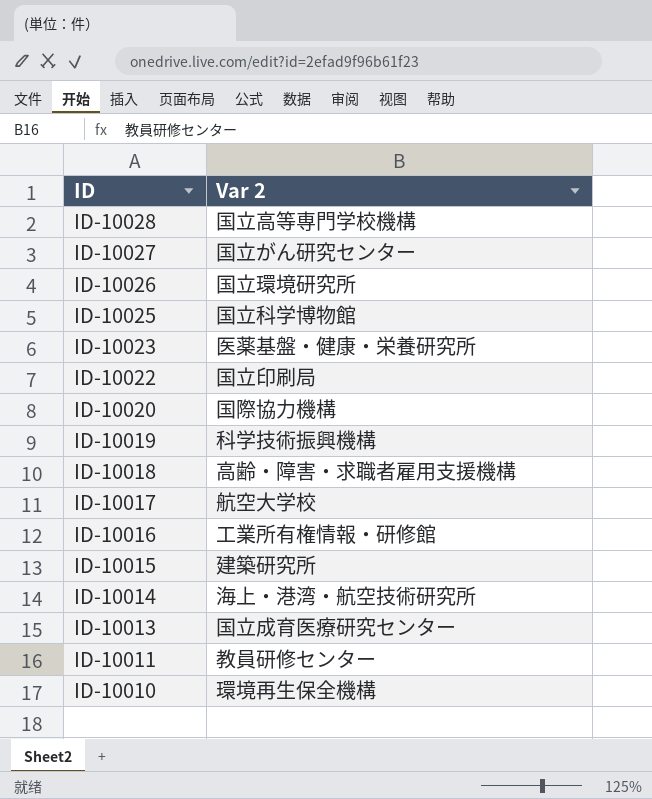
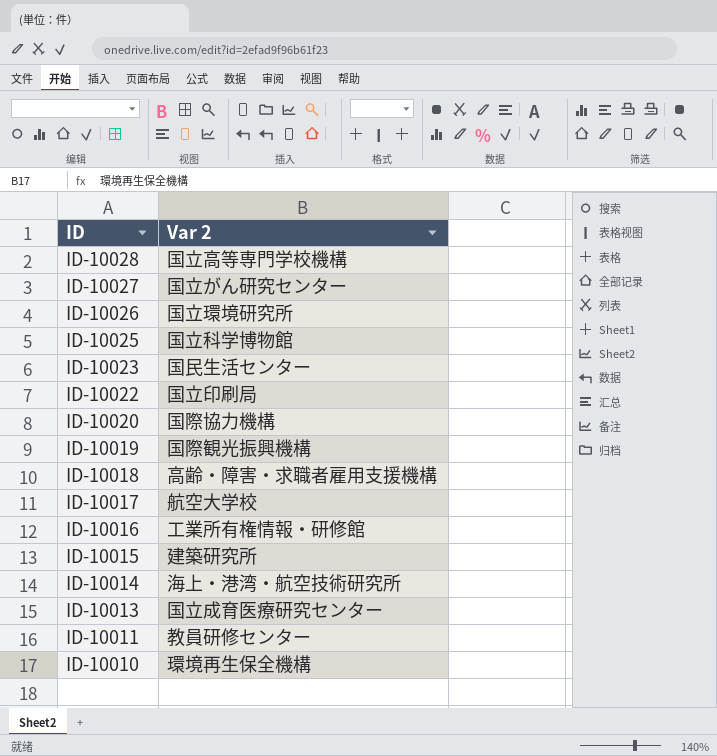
ID-10023 | Var 2: 医薬基盤・健康・栄養研究所 -> 国民生活センター
ID-10019 | Var 2: 科学技術振興機構 -> 国際観光振興機構

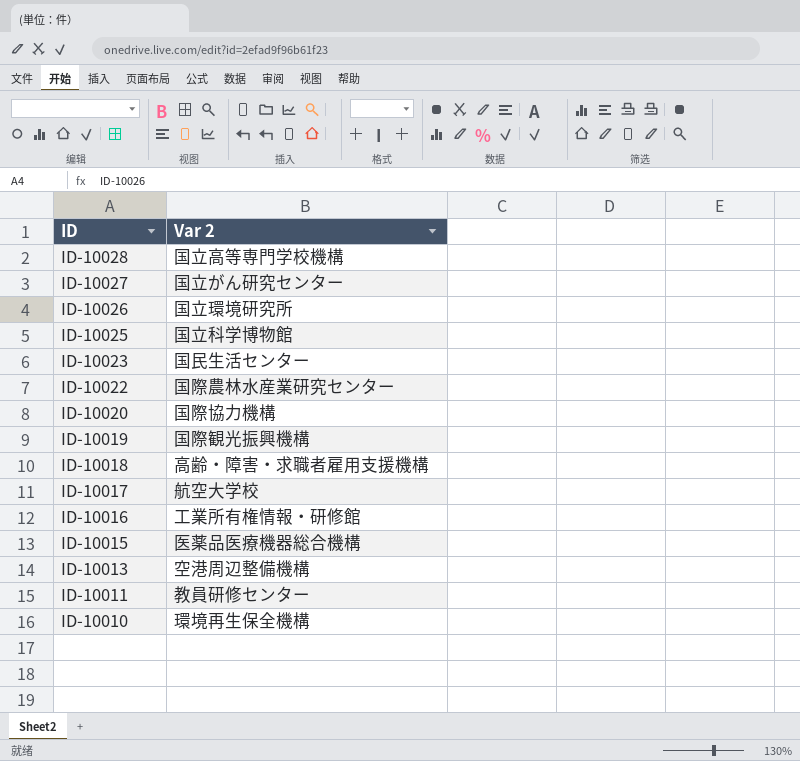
row ID-10014: 海上・港湾・航空技術研究所 -> none
ID-10022 | Var 2: 国立印刷局 -> 国際農林水産業研究センター
ID-10015 | Var 2: 建築研究所 -> 医薬品医療機器総合機構
ID-10013 | Var 2: 国立成育医療研究センター -> 空港周辺整備機構

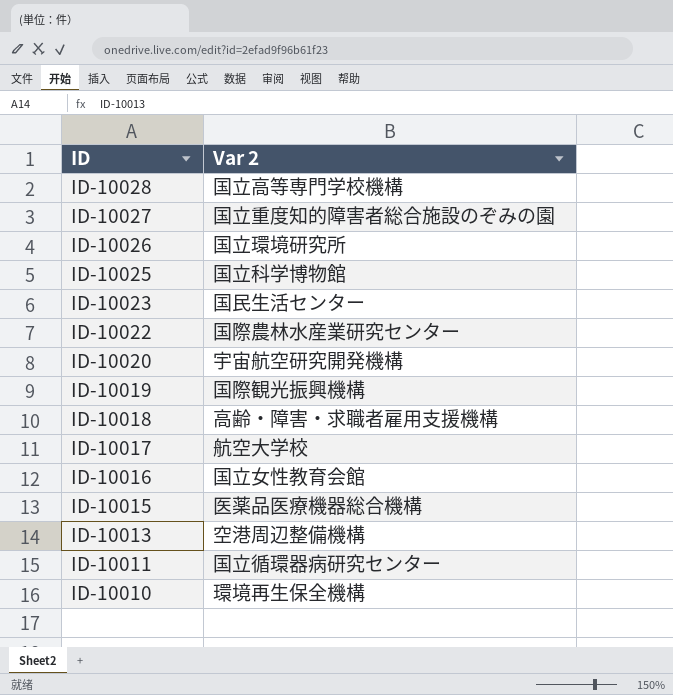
ID-10027 | Var 2: 国立がん研究センター -> 国立重度知的障害者総合施設のぞみの園
ID-10020 | Var 2: 国際協力機構 -> 宇宙航空研究開発機構
ID-10016 | Var 2: 工業所有権情報・研修館 -> 国立女性教育会館
ID-10011 | Var 2: 教員研修センター -> 国立循環器病研究センター

